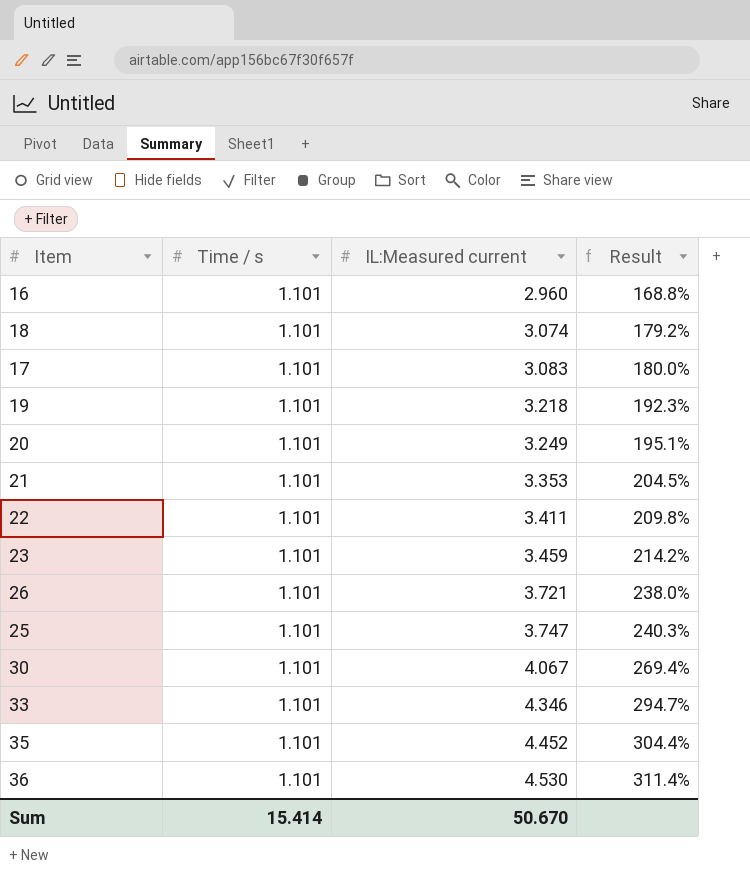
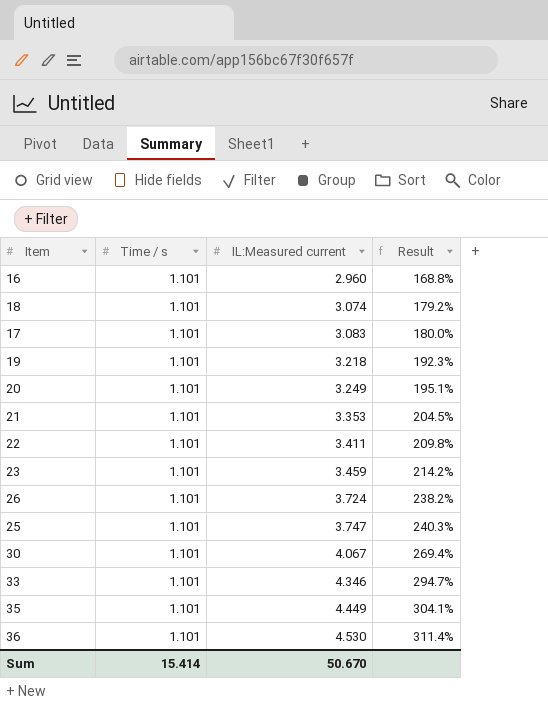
26 | IL:Measured current: 3.721 -> 3.724
26 | Result: 238.0% -> 238.2%
35 | IL:Measured current: 4.452 -> 4.449
35 | Result: 304.4% -> 304.1%

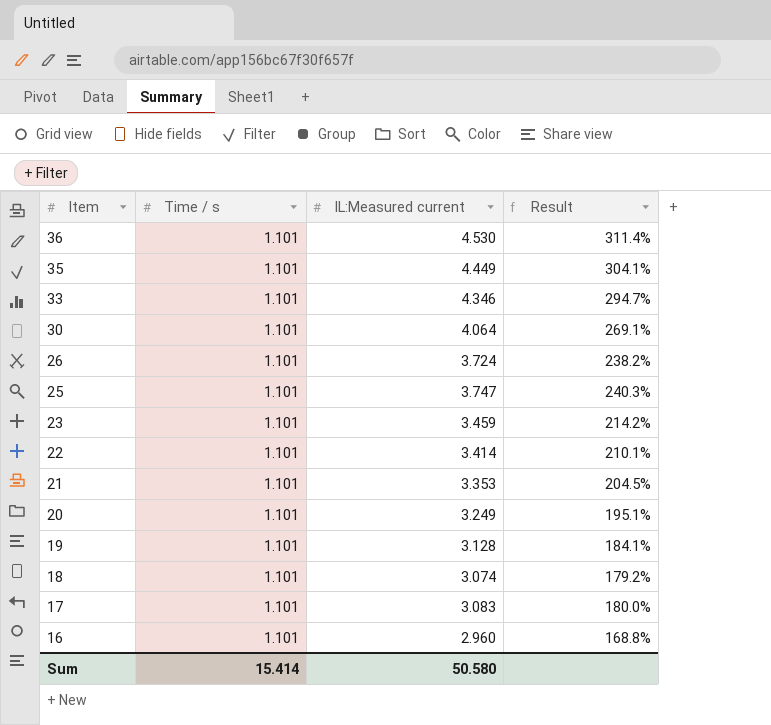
row order: IL:Measured current ascending -> Item descending
30 | IL:Measured current: 4.067 -> 4.064
30 | Result: 269.4% -> 269.1%
22 | IL:Measured current: 3.411 -> 3.414
22 | Result: 209.8% -> 210.1%
19 | IL:Measured current: 3.218 -> 3.128
19 | Result: 192.3% -> 184.1%
Sum | IL:Measured current: 50.670 -> 50.580

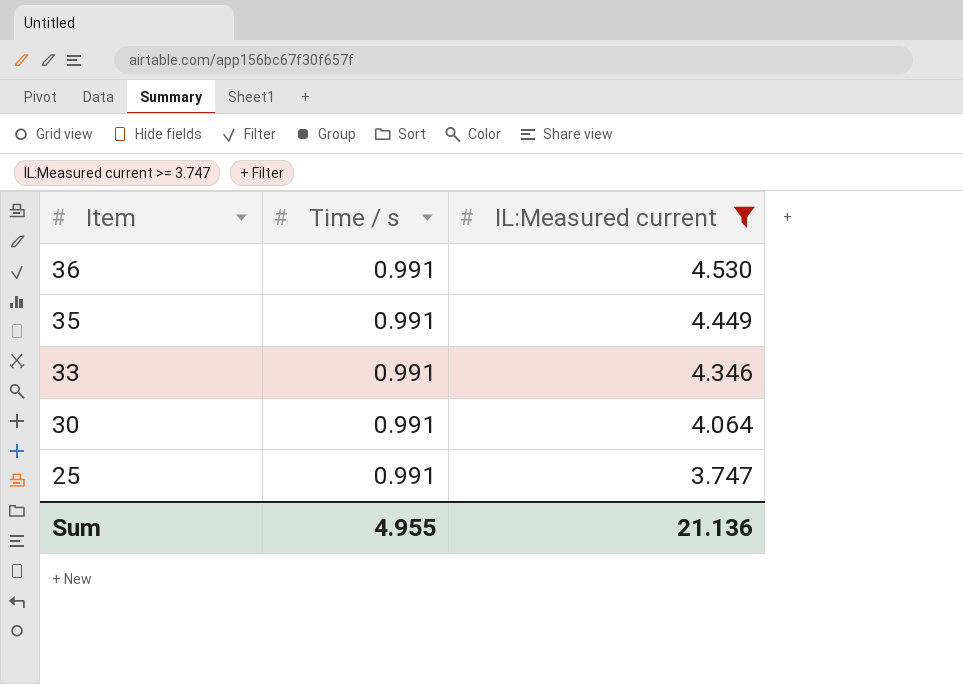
filter: none -> IL:Measured current >= 3.747
column Result | formula: ([IL:Measured current] - [Time / s]) / [Time / s] -> none
36 | Time / s: 1.101 -> 0.991
35 | Time / s: 1.101 -> 0.991
33 | Time / s: 1.101 -> 0.991
30 | Time / s: 1.101 -> 0.991
25 | Time / s: 1.101 -> 0.991
Sum | Time / s: 15.414 -> 4.955
Sum | IL:Measured current: 50.580 -> 21.136

